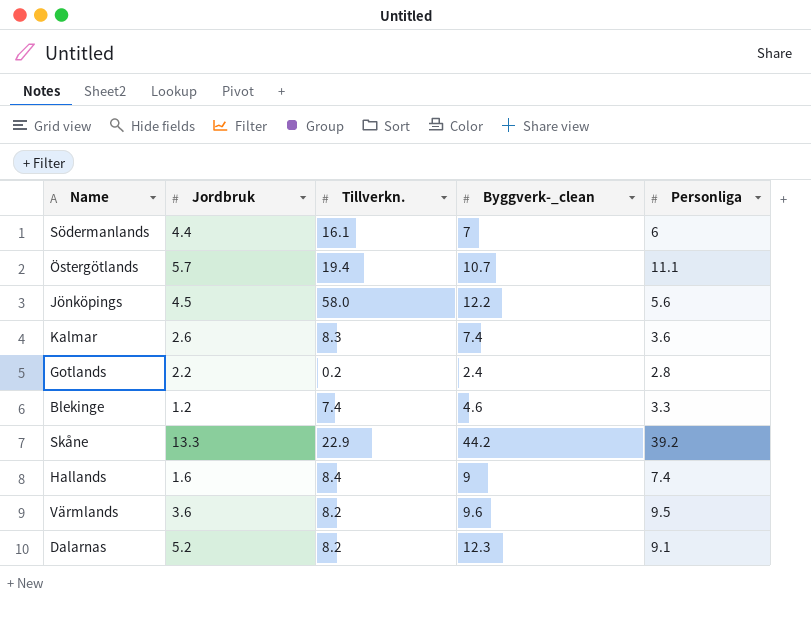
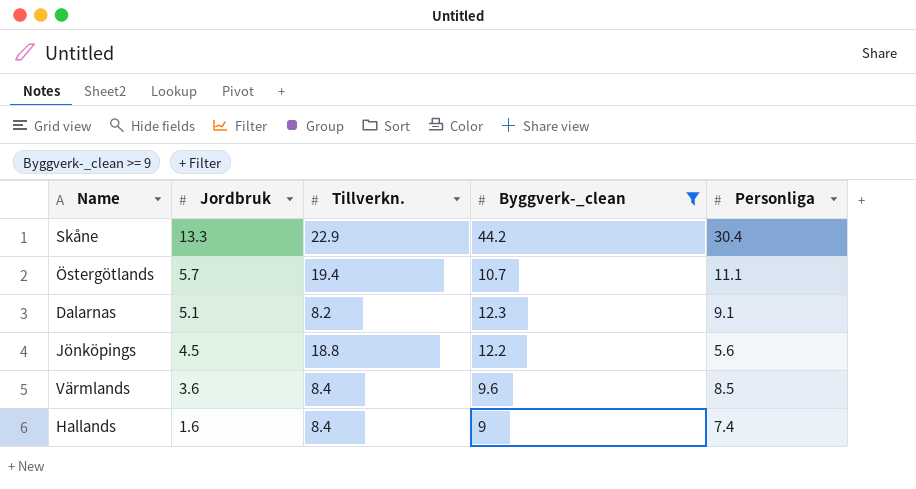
filter: none -> Byggverk-_clean >= 9
row order: none -> Jordbruk descending
Skåne | Personliga: 39.2 -> 30.4
Dalarnas | Jordbruk: 5.2 -> 5.1
Jönköpings | Tillverkn.: 58.0 -> 18.8
Värmlands | Tillverkn.: 8.2 -> 8.4
Värmlands | Personliga: 9.5 -> 8.5

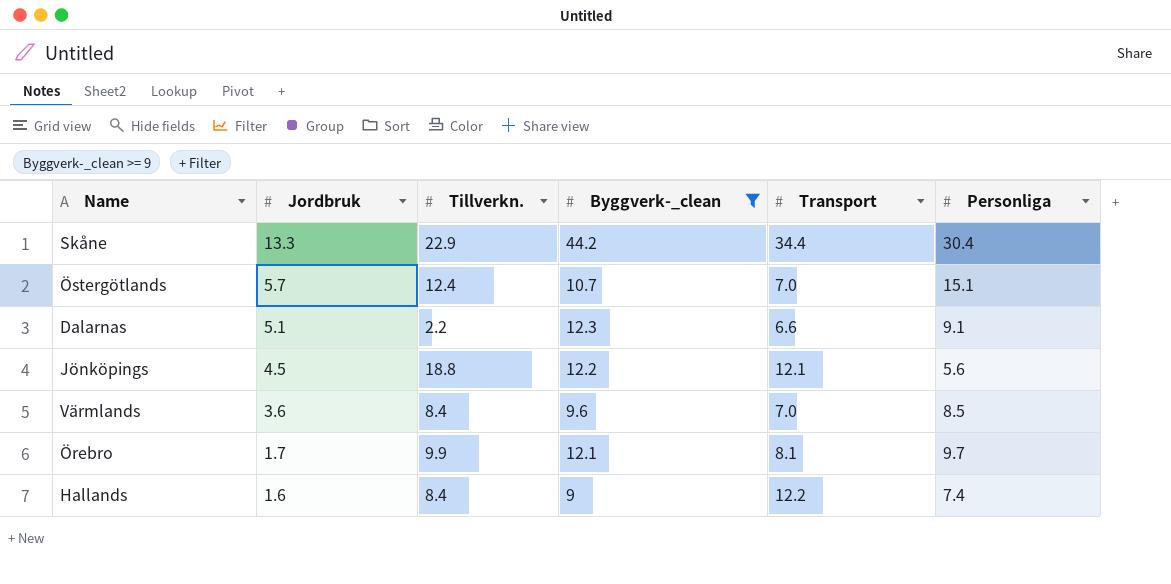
column Transport | position: none -> 5
Östergötlands | Tillverkn.: 19.4 -> 12.4
Östergötlands | Personliga: 11.1 -> 15.1
Dalarnas | Tillverkn.: 8.2 -> 2.2
row Örebro: none -> 1.7 | 9.9 | 12.1 | 8.1 | 9.7

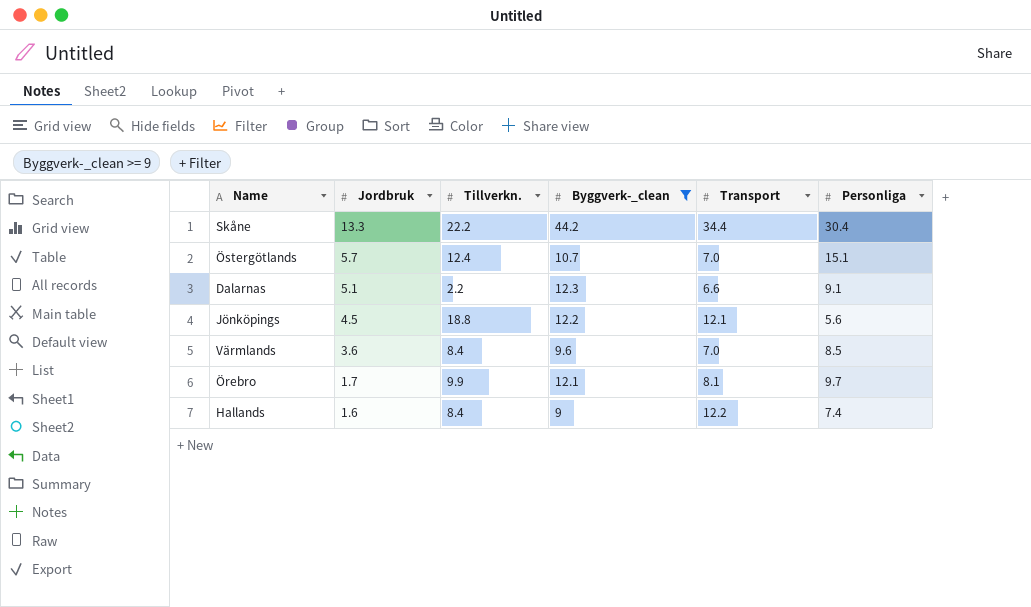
Skåne | Tillverkn.: 22.9 -> 22.2

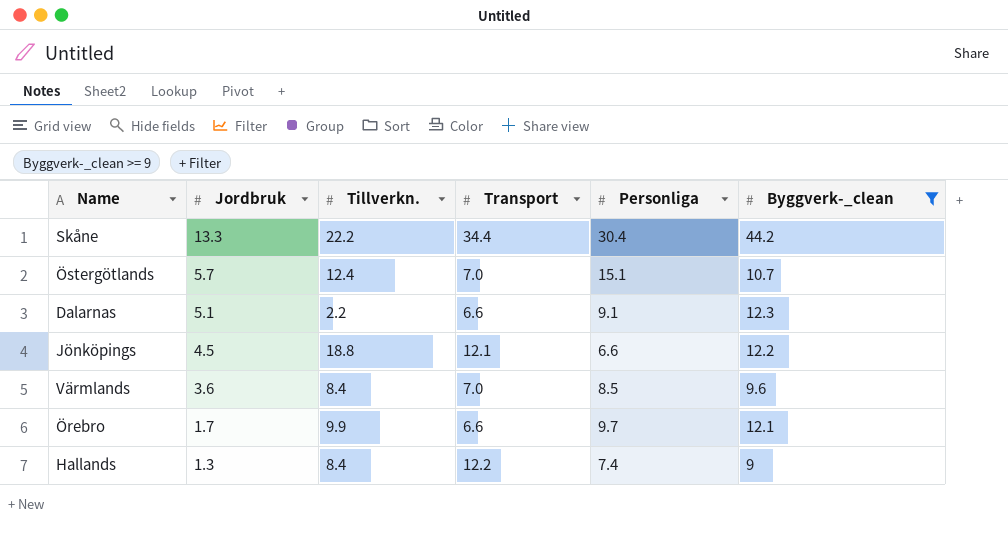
column Byggverk-_clean | position: 4 -> 6
Jönköpings | Personliga: 5.6 -> 6.6
Örebro | Transport: 8.1 -> 6.6
Hallands | Jordbruk: 1.6 -> 1.3

